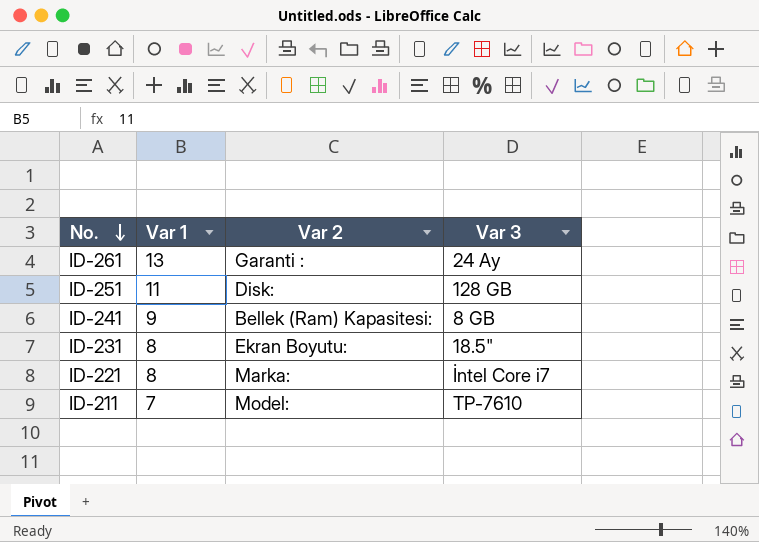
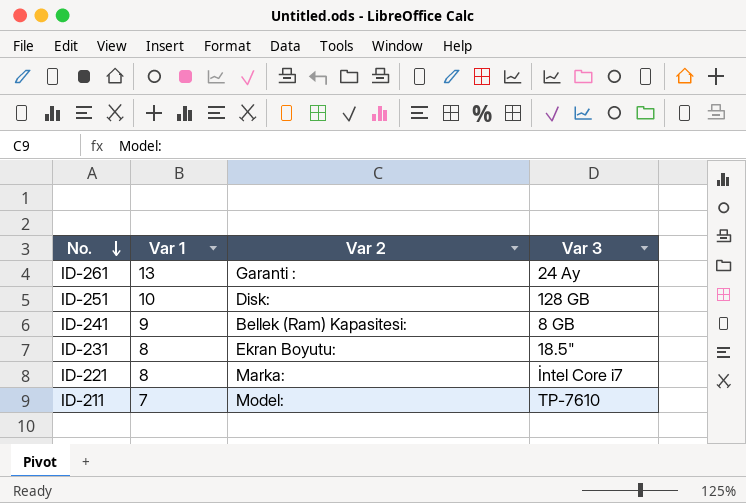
ID-251 | Var 1: 11 -> 10

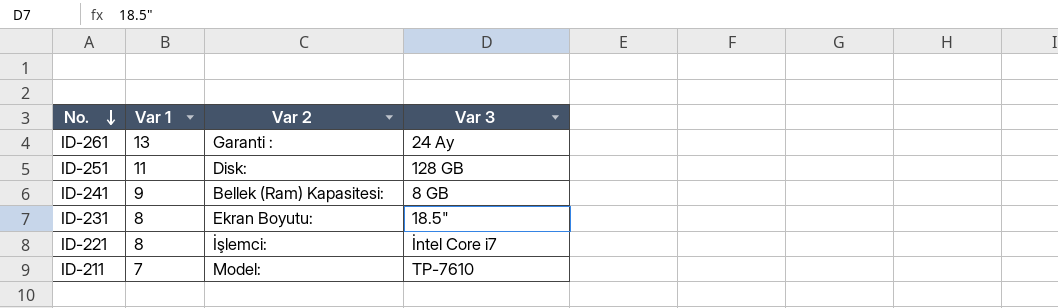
ID-251 | Var 1: 10 -> 11
ID-221 | Var 2: Marka: -> İşlemci:

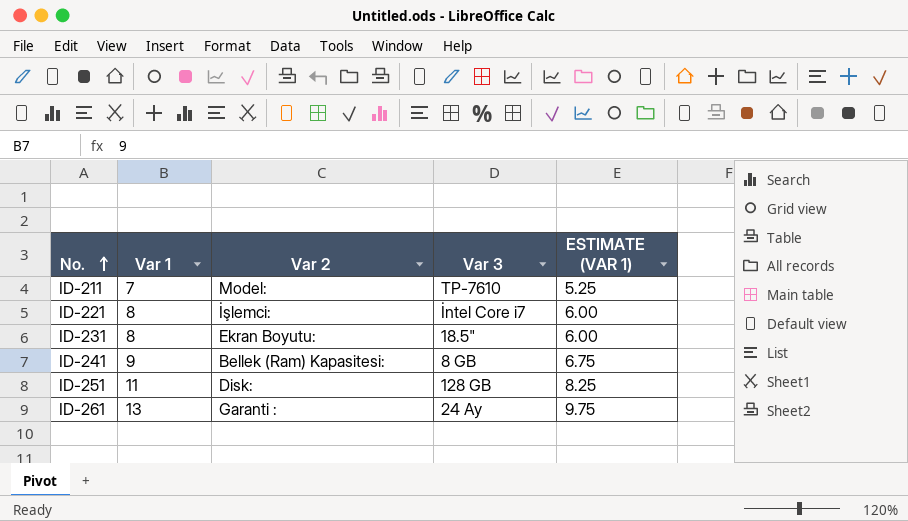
row order: No. descending -> No. ascending
column ESTIMATE (VAR 1) | formula: none -> [Var 1] * 0.75

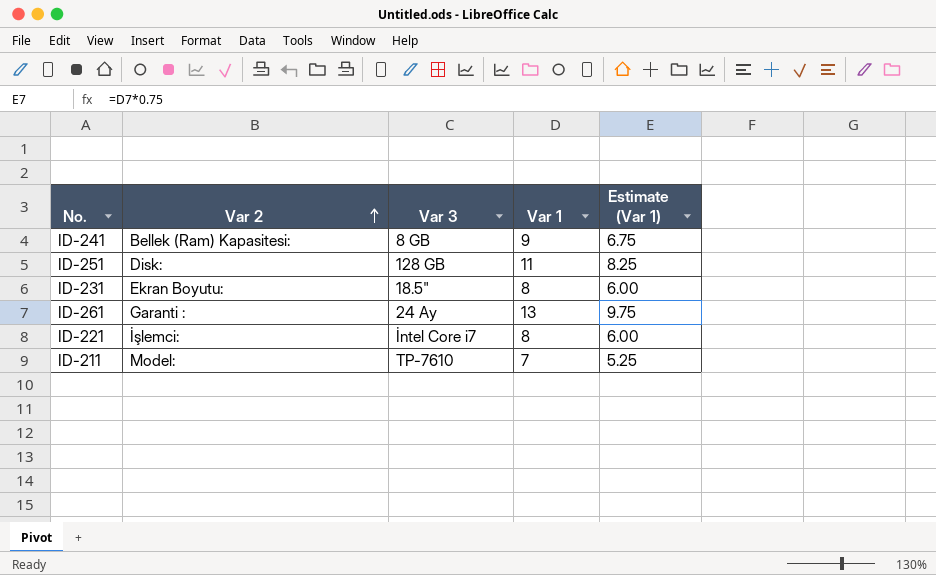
row order: No. ascending -> Var 2 ascending
column Var 1 | position: 2 -> 4
column name: ESTIMATE (VAR 1) -> Estimate (Var 1)

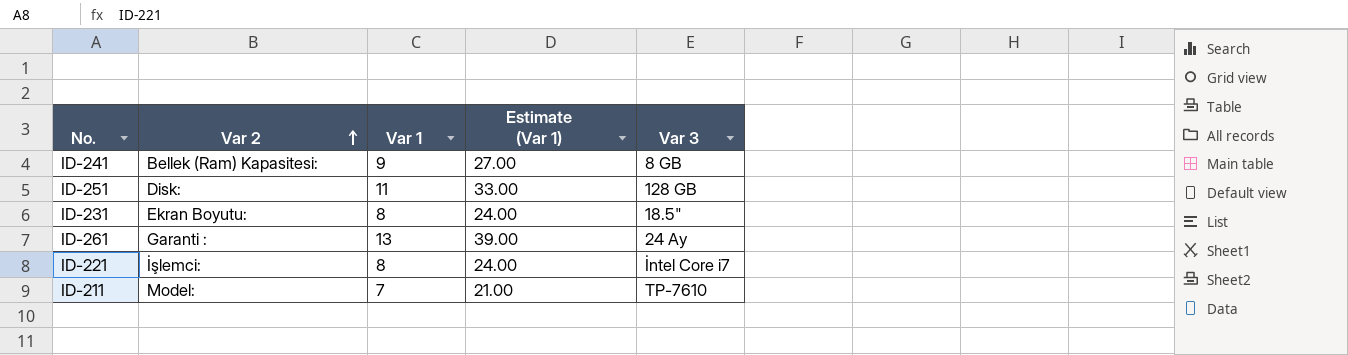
column Estimate (Var 1) | formula: [Var 1] * 0.75 -> [Var 1] * 3
column Var 3 | position: 3 -> 5

